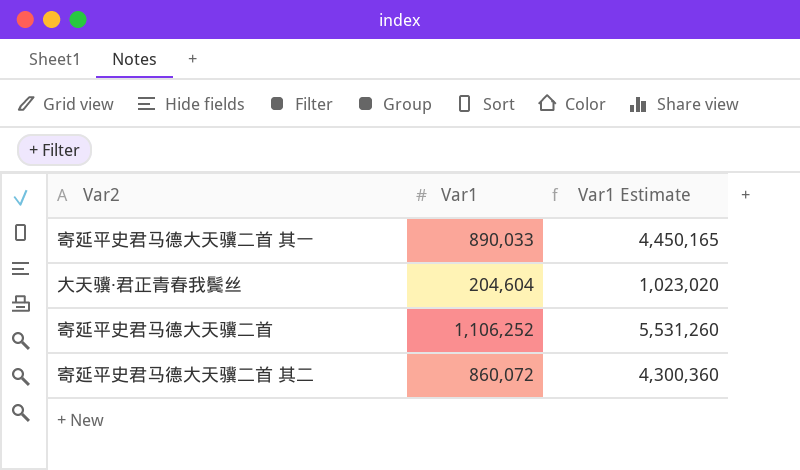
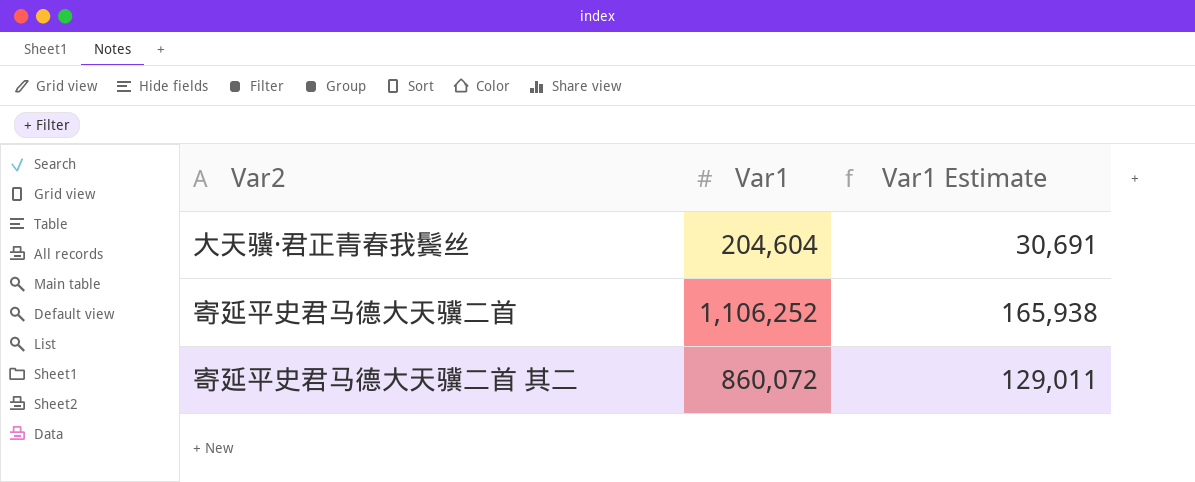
column Var1 Estimate | formula: [Var1] * 5 -> [Var1] * 0.15
row 寄延平史君马德大天骥二首 其一: 890,033 | 4,450,165 -> none

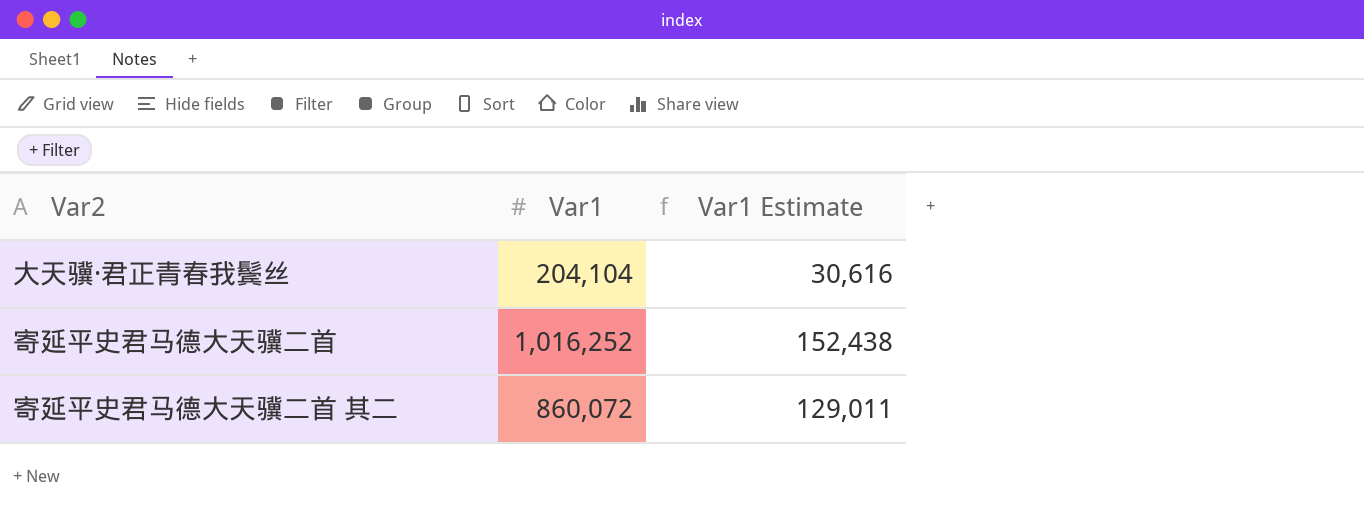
大天骥·君正青春我鬓丝 | Var1: 204,604 -> 204,104
大天骥·君正青春我鬓丝 | Var1 Estimate: 30,691 -> 30,616
寄延平史君马德大天骥二首 | Var1: 1,106,252 -> 1,016,252
寄延平史君马德大天骥二首 | Var1 Estimate: 165,938 -> 152,438

